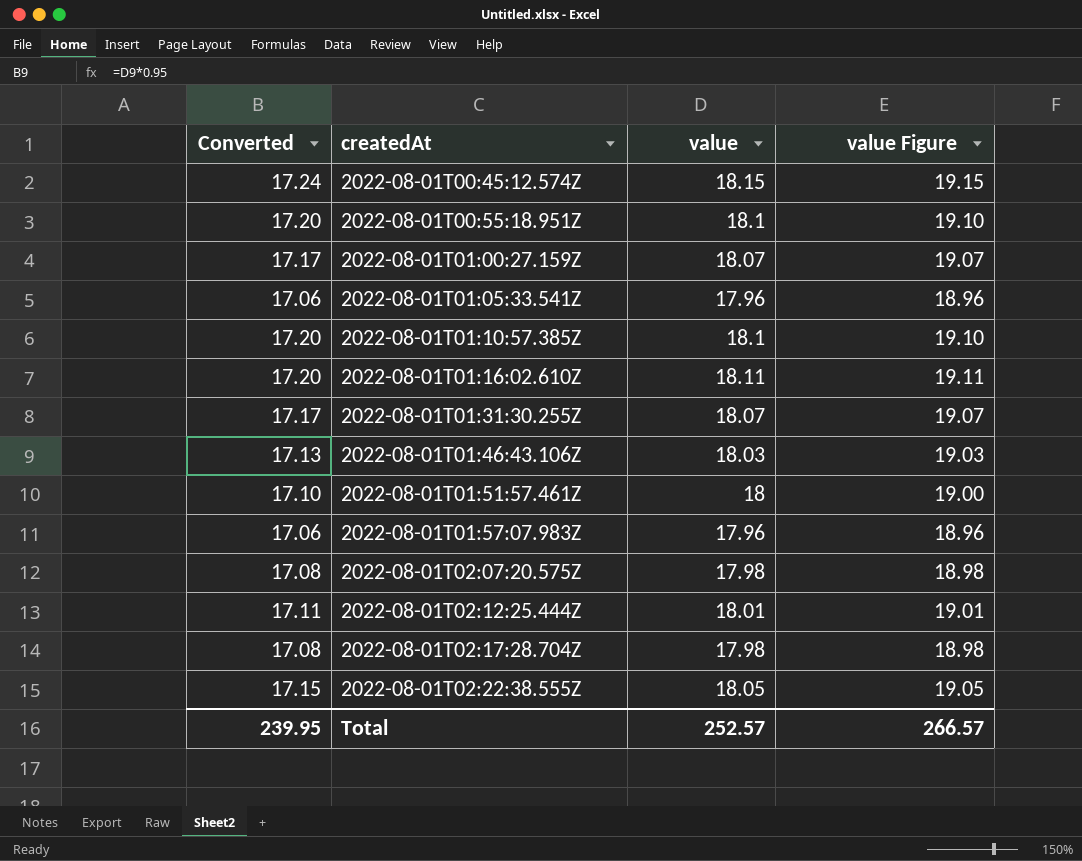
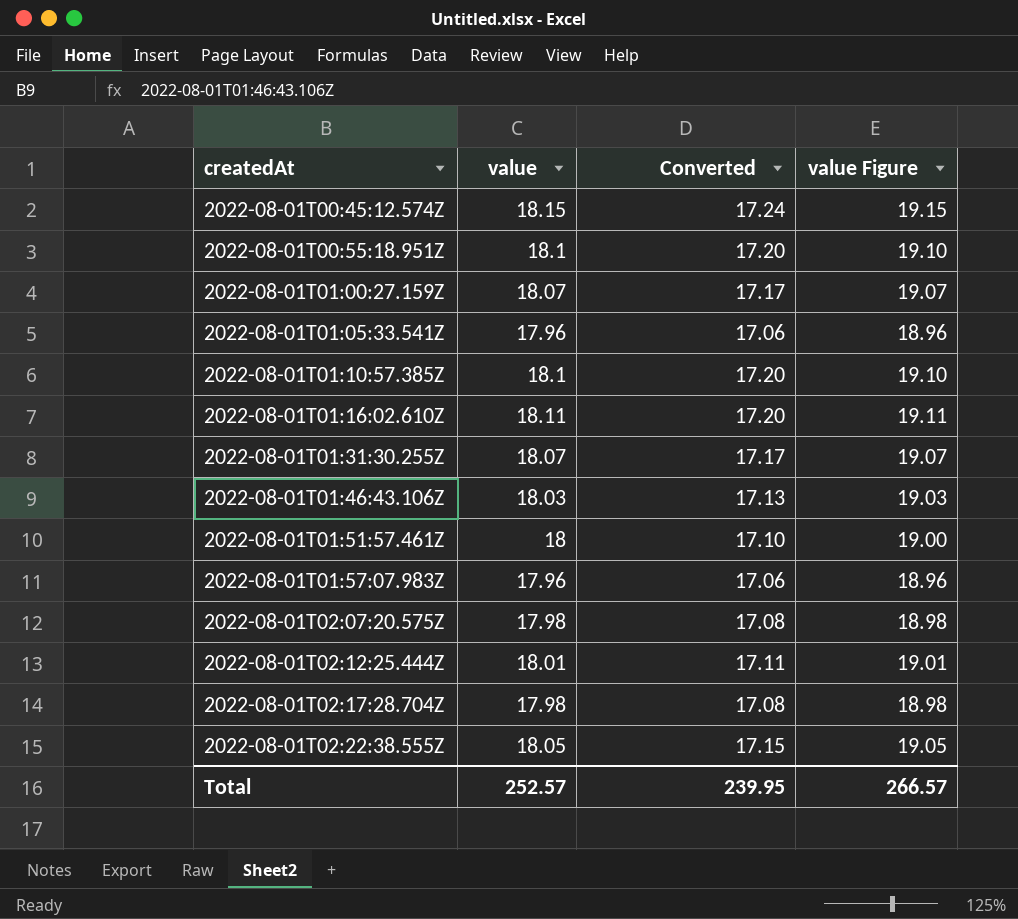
column Converted | position: 1 -> 3

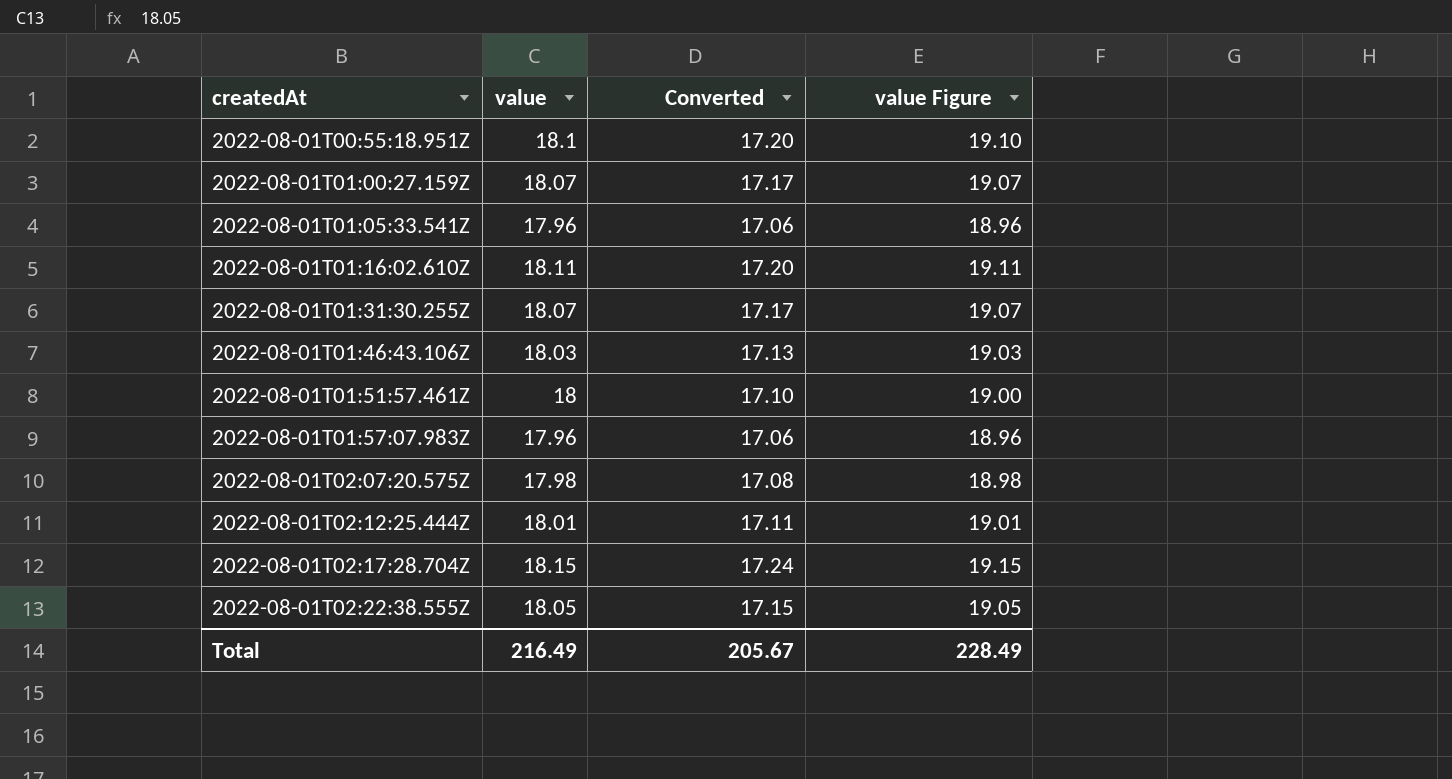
row 2022-08-01T00:45:12.574Z: 18.15 | 17.24 | 19.15 -> none
row 2022-08-01T01:10:57.385Z: 18.1 | 17.20 | 19.10 -> none
2022-08-01T02:17:28.704Z | value: 17.98 -> 18.15
2022-08-01T02:17:28.704Z | Converted: 17.08 -> 17.24
2022-08-01T02:17:28.704Z | value Figure: 18.98 -> 19.15
Total | value: 252.57 -> 216.49
Total | Converted: 239.95 -> 205.67
Total | value Figure: 266.57 -> 228.49

